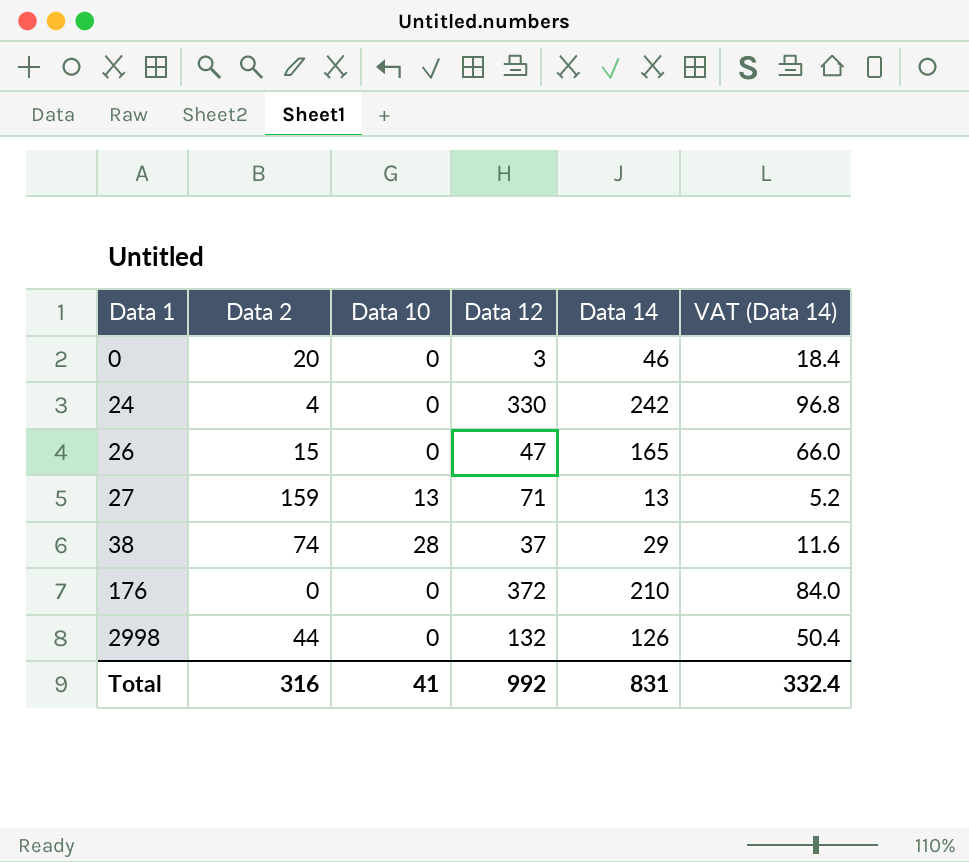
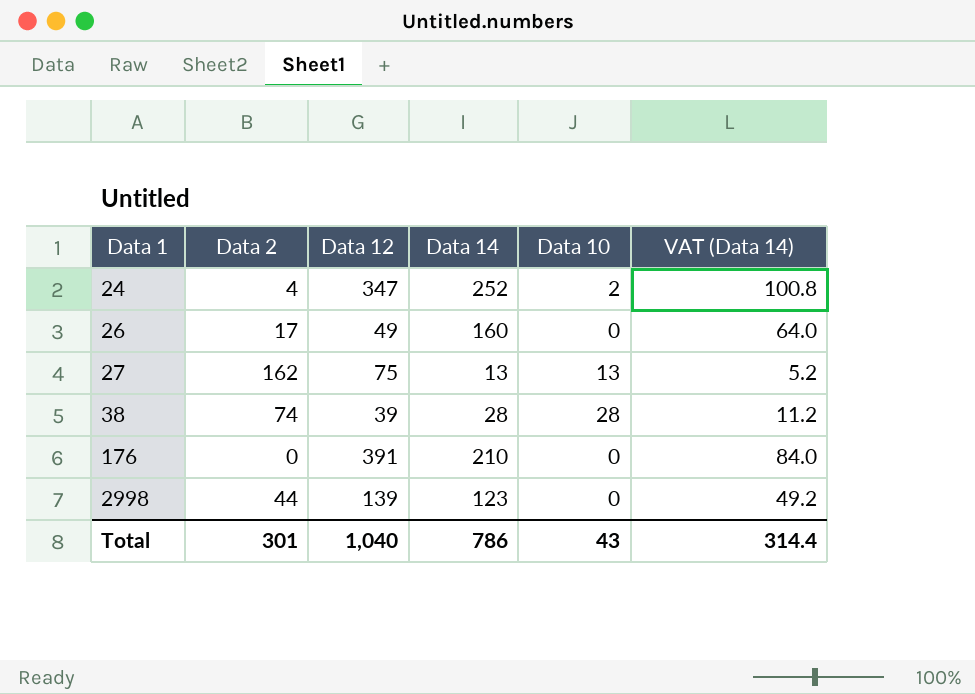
column Data 10 | position: 3 -> 5
row 0: 20 | 0 | 3 | 46 | 18.4 -> none
24 | Data 12: 330 -> 347
24 | Data 14: 242 -> 252
24 | Data 10: 0 -> 2
24 | VAT (Data 14): 96.8 -> 100.8
26 | Data 2: 15 -> 17
26 | Data 12: 47 -> 49
26 | Data 14: 165 -> 160
26 | VAT (Data 14): 66.0 -> 64.0
27 | Data 2: 159 -> 162
27 | Data 12: 71 -> 75
38 | Data 12: 37 -> 39
38 | Data 14: 29 -> 28
38 | VAT (Data 14): 11.6 -> 11.2
176 | Data 12: 372 -> 391
2998 | Data 12: 132 -> 139
2998 | Data 14: 126 -> 123
2998 | VAT (Data 14): 50.4 -> 49.2
Total | Data 2: 316 -> 301
Total | Data 12: 992 -> 1,040
Total | Data 14: 831 -> 786
Total | Data 10: 41 -> 43
Total | VAT (Data 14): 332.4 -> 314.4

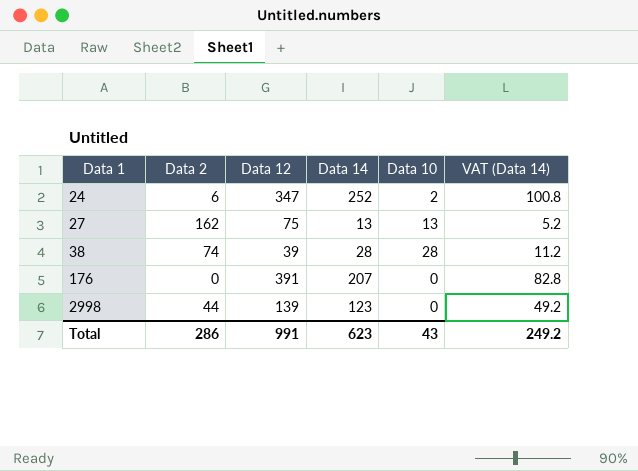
row 26: 17 | 49 | 160 | 0 | 64.0 -> none
24 | Data 2: 4 -> 6
176 | Data 14: 210 -> 207
176 | VAT (Data 14): 84.0 -> 82.8
Total | Data 2: 301 -> 286
Total | Data 12: 1,040 -> 991
Total | Data 14: 786 -> 623
Total | VAT (Data 14): 314.4 -> 249.2

